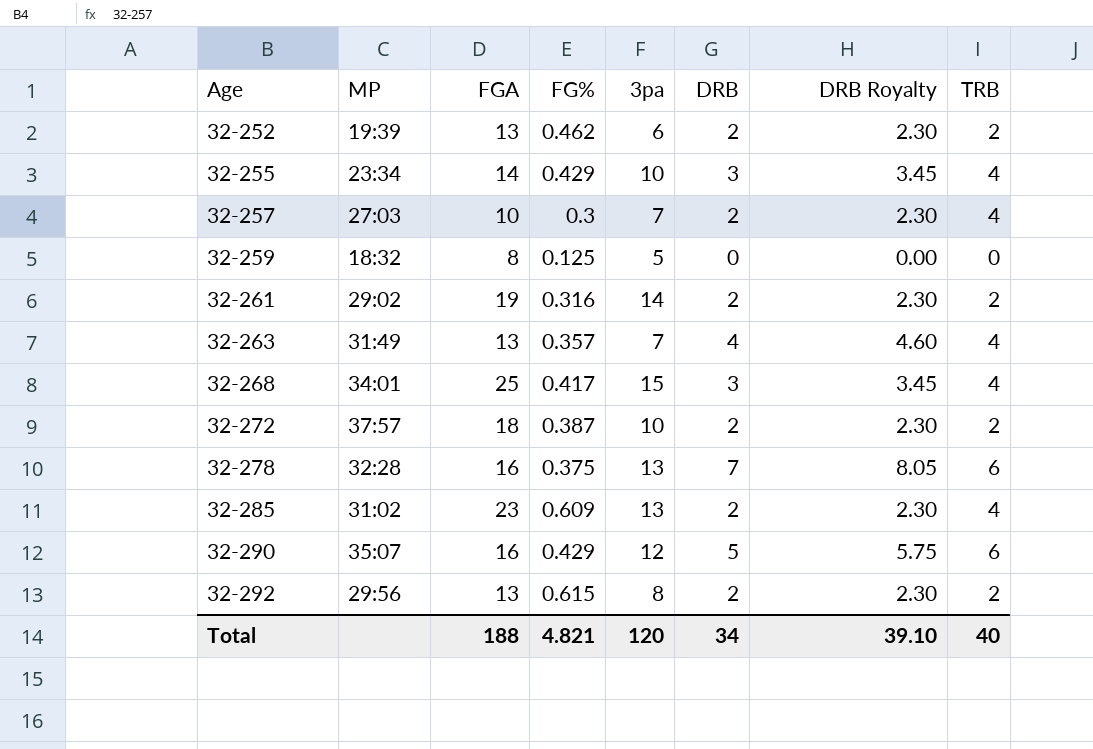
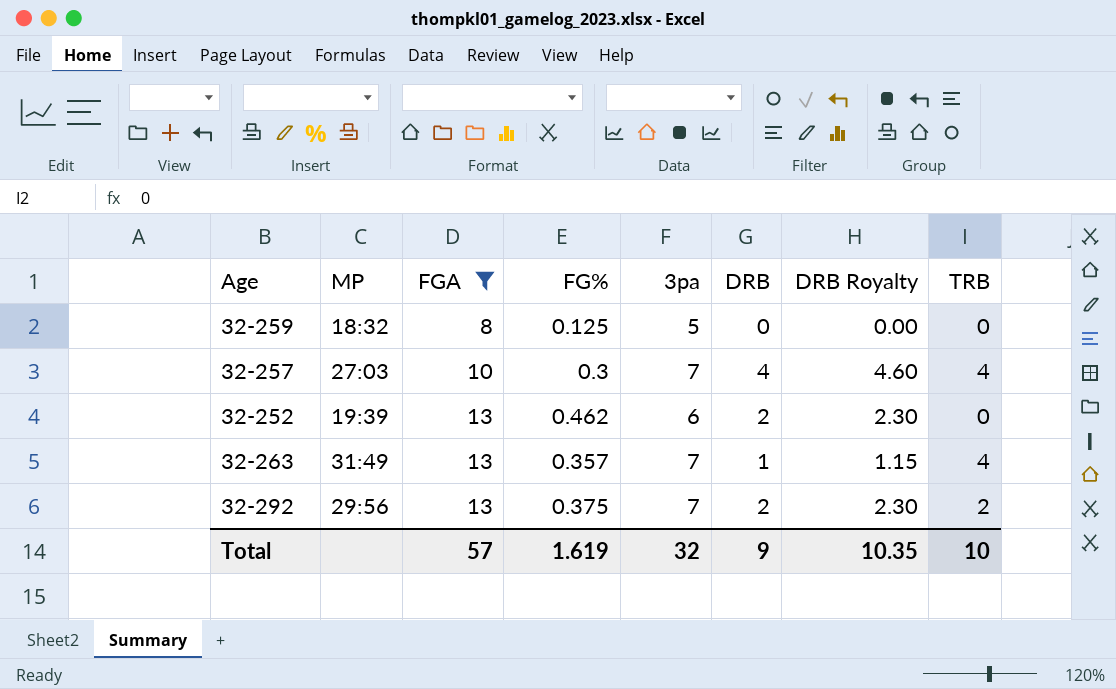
filter: none -> FGA <= 13
row order: Age ascending -> FGA ascending
32-257 | DRB: 2 -> 4
32-257 | DRB Royalty: 2.30 -> 4.60
32-252 | TRB: 2 -> 0
32-263 | DRB: 4 -> 1
32-263 | DRB Royalty: 4.60 -> 1.15
32-292 | FG%: 0.615 -> 0.375
32-292 | 3pa: 8 -> 7
Total | FGA: 188 -> 57
Total | FG%: 4.821 -> 1.619
Total | 3pa: 120 -> 32
Total | DRB: 34 -> 9
Total | DRB Royalty: 39.10 -> 10.35
Total | TRB: 40 -> 10

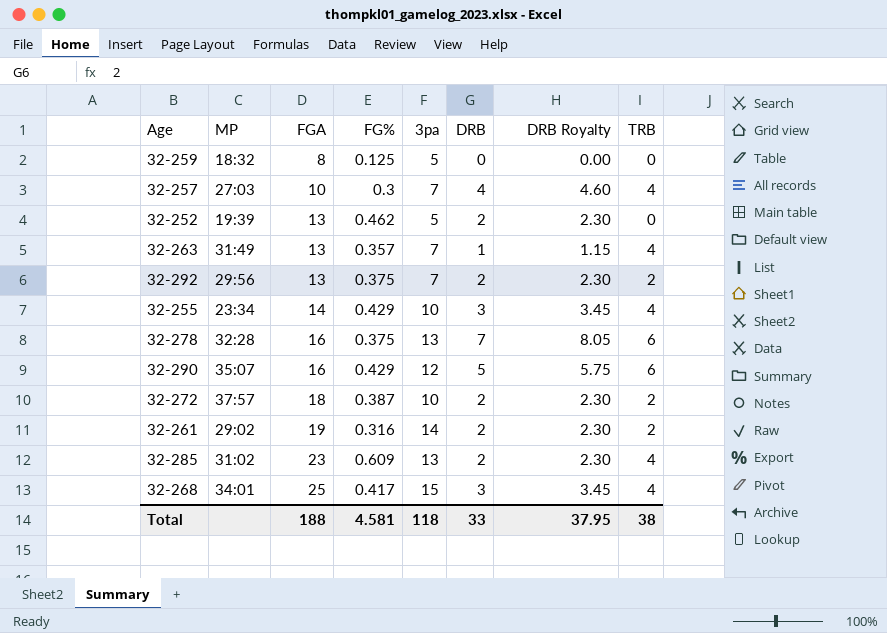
filter: FGA <= 13 -> none
32-252 | 3pa: 6 -> 5
Total | FGA: 57 -> 188
Total | FG%: 1.619 -> 4.581
Total | 3pa: 32 -> 118
Total | DRB: 9 -> 33
Total | DRB Royalty: 10.35 -> 37.95
Total | TRB: 10 -> 38

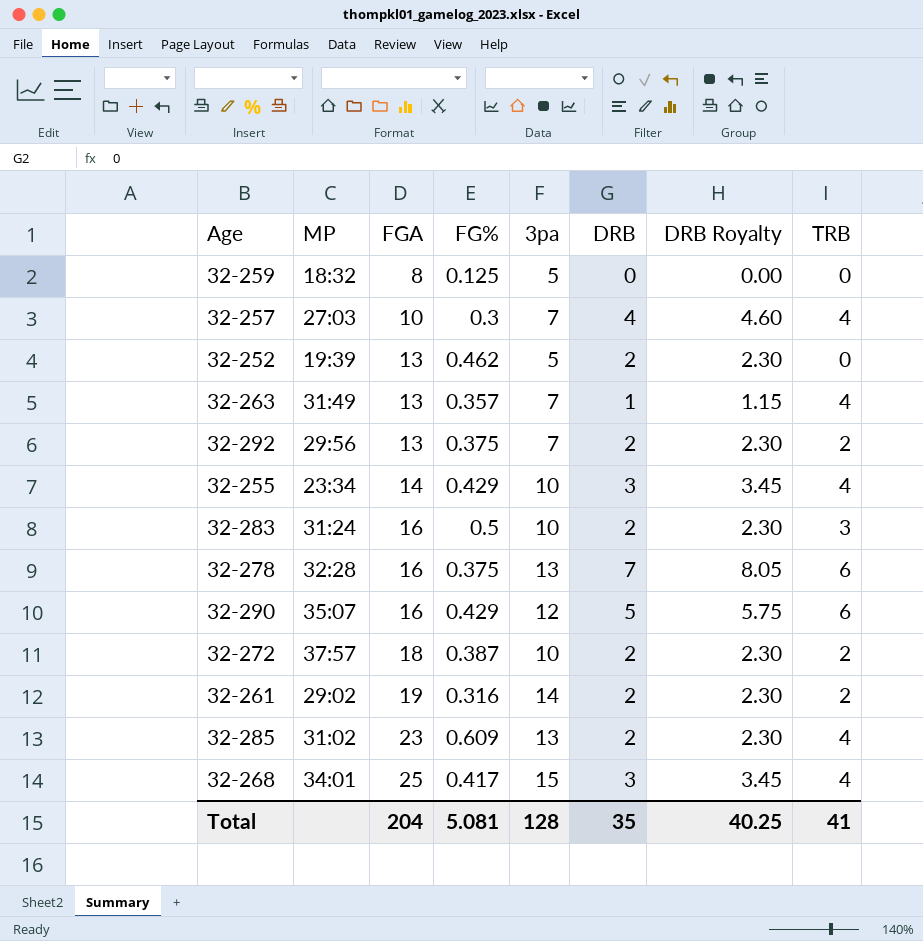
row 32-283: none -> 31:24 | 16 | 0.5 | 10 | 2 | 2.30 | 3
Total | FGA: 188 -> 204
Total | FG%: 4.581 -> 5.081
Total | 3pa: 118 -> 128
Total | DRB: 33 -> 35
Total | DRB Royalty: 37.95 -> 40.25
Total | TRB: 38 -> 41

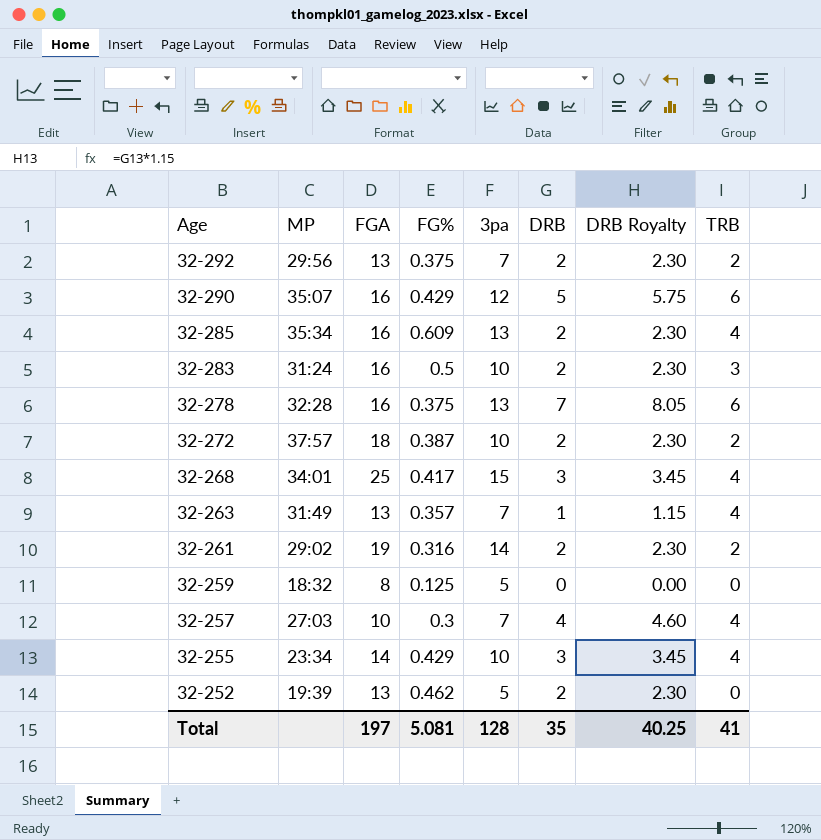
row order: FGA ascending -> Age descending
32-285 | MP: 31:02 -> 35:34
32-285 | FGA: 23 -> 16
Total | FGA: 204 -> 197

